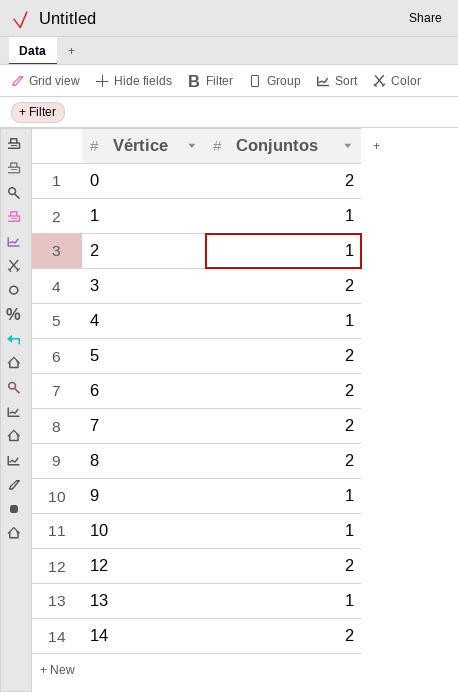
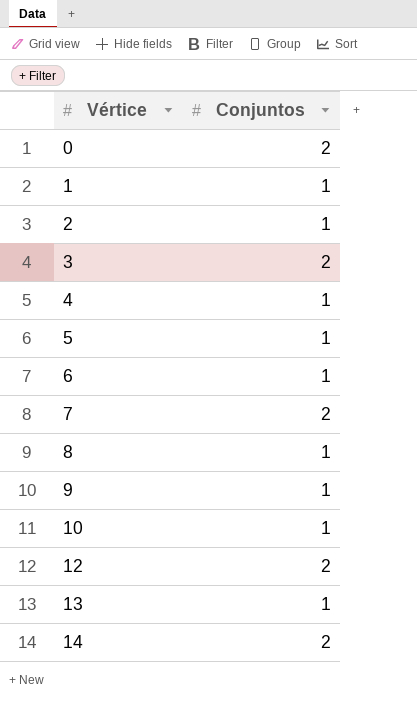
5 | Conjuntos: 2 -> 1
6 | Conjuntos: 2 -> 1
8 | Conjuntos: 2 -> 1

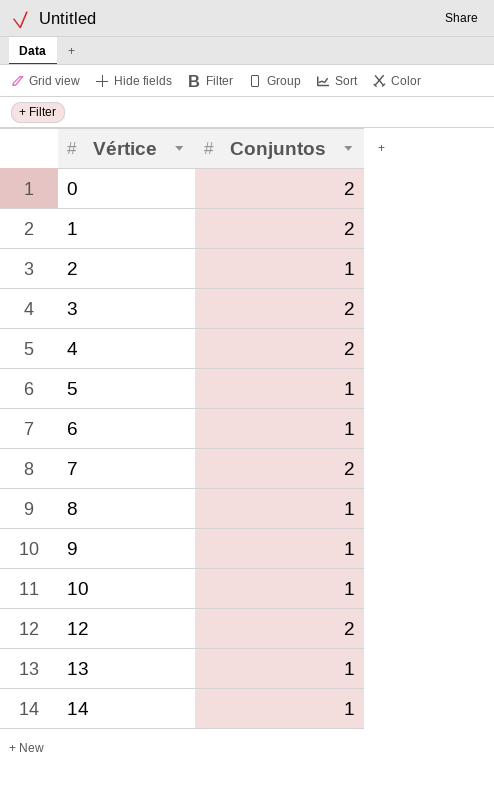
1 | Conjuntos: 1 -> 2
4 | Conjuntos: 1 -> 2
14 | Conjuntos: 2 -> 1

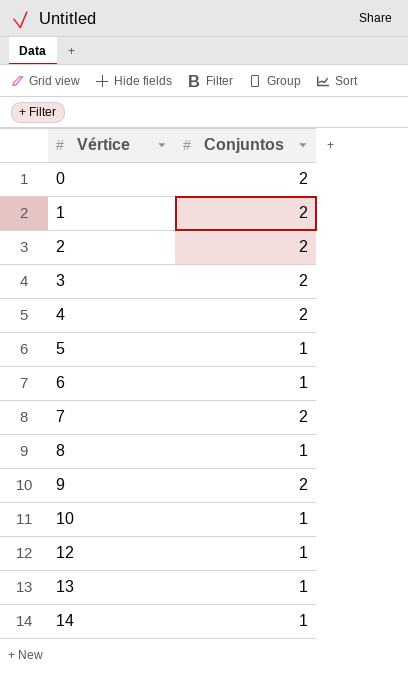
2 | Conjuntos: 1 -> 2
9 | Conjuntos: 1 -> 2
12 | Conjuntos: 2 -> 1

